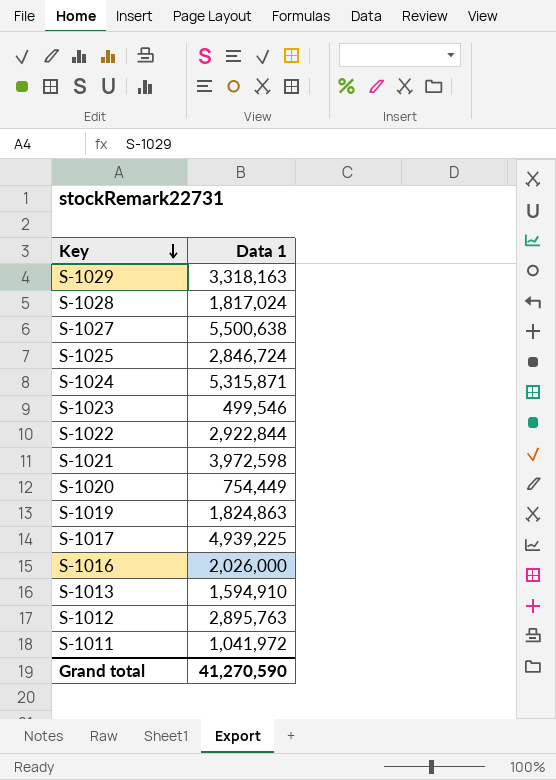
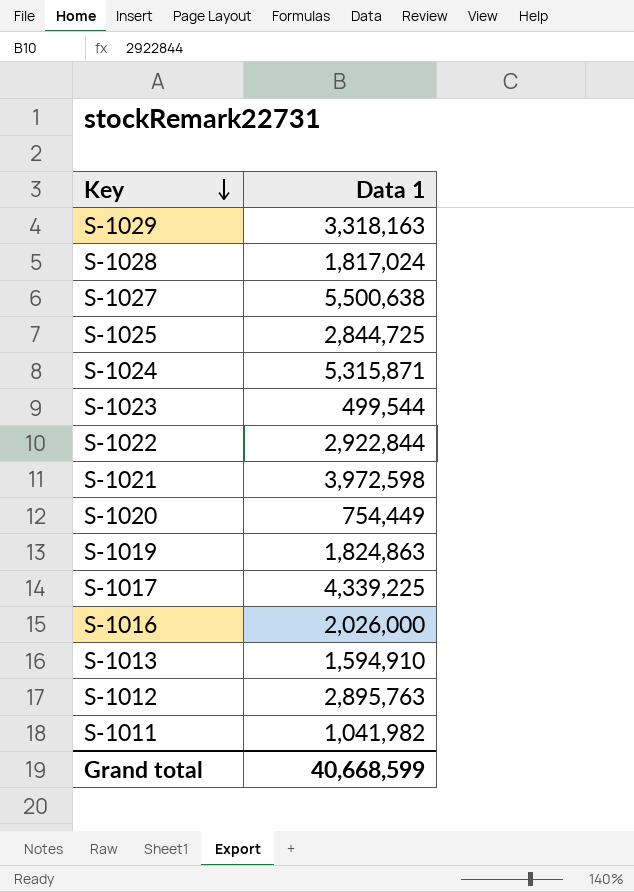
S-1025 | Data 1: 2,846,724 -> 2,844,725
S-1023 | Data 1: 499,546 -> 499,544
S-1017 | Data 1: 4,939,225 -> 4,339,225
S-1011 | Data 1: 1,041,972 -> 1,041,982
Grand total | Data 1: 41,270,590 -> 40,668,599

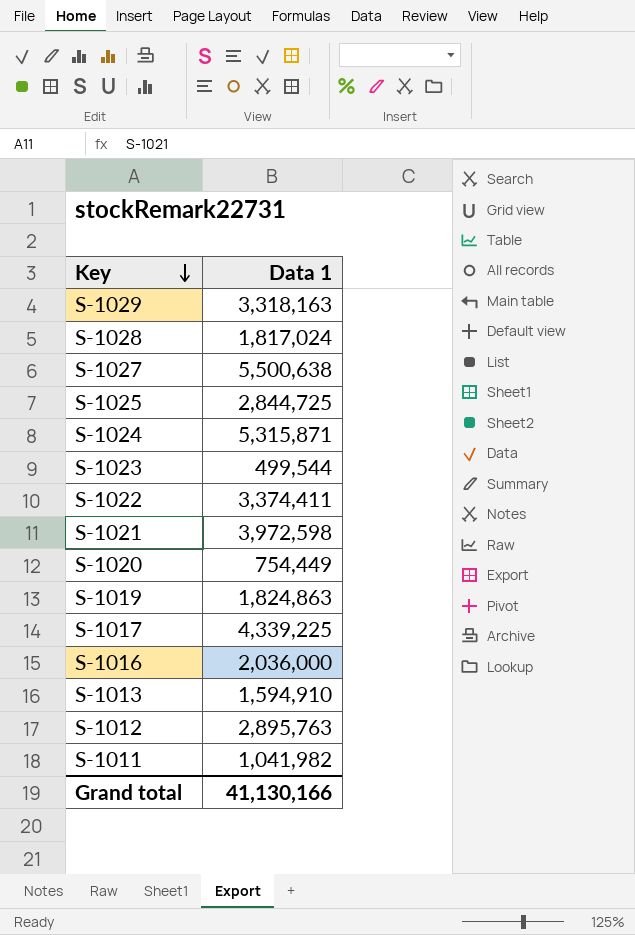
S-1022 | Data 1: 2,922,844 -> 3,374,411
S-1016 | Data 1: 2,026,000 -> 2,036,000
Grand total | Data 1: 40,668,599 -> 41,130,166

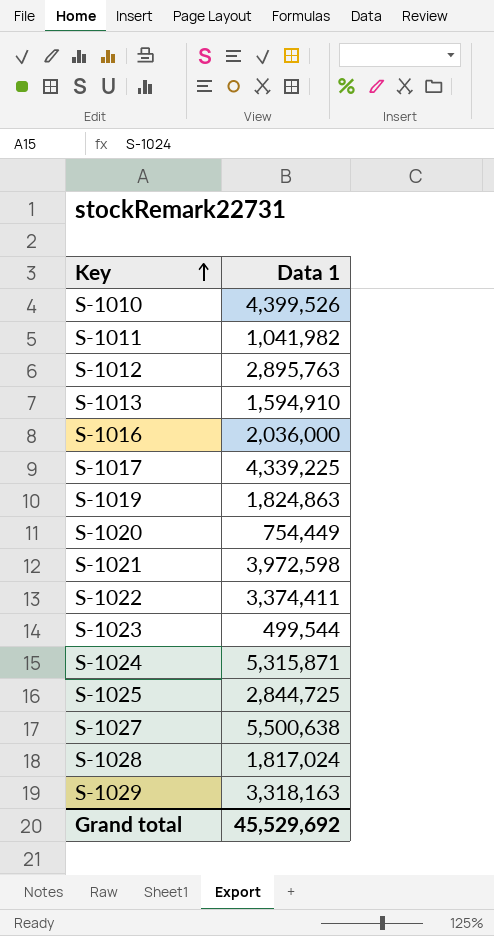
row order: Key descending -> Key ascending
row S-1010: none -> 4,399,526
Grand total | Data 1: 41,130,166 -> 45,529,692

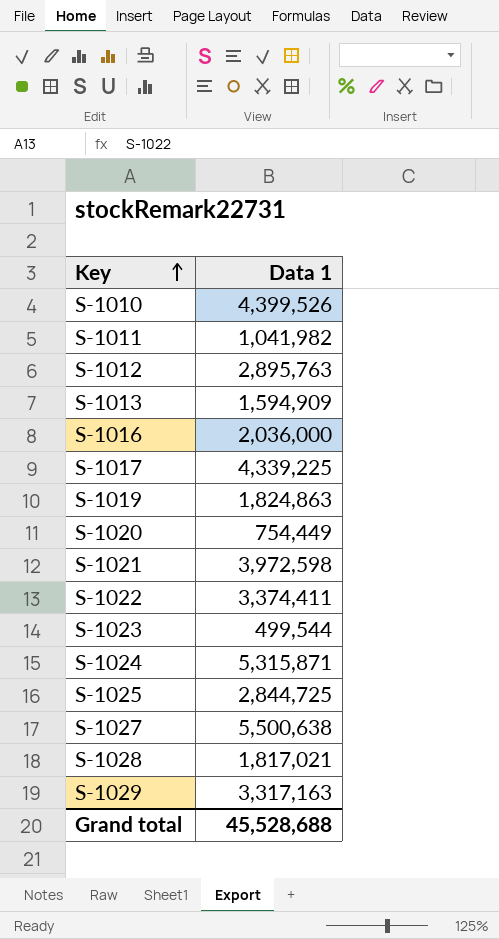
S-1013 | Data 1: 1,594,910 -> 1,594,909
S-1028 | Data 1: 1,817,024 -> 1,817,021
S-1029 | Data 1: 3,318,163 -> 3,317,163
Grand total | Data 1: 45,529,692 -> 45,528,688

